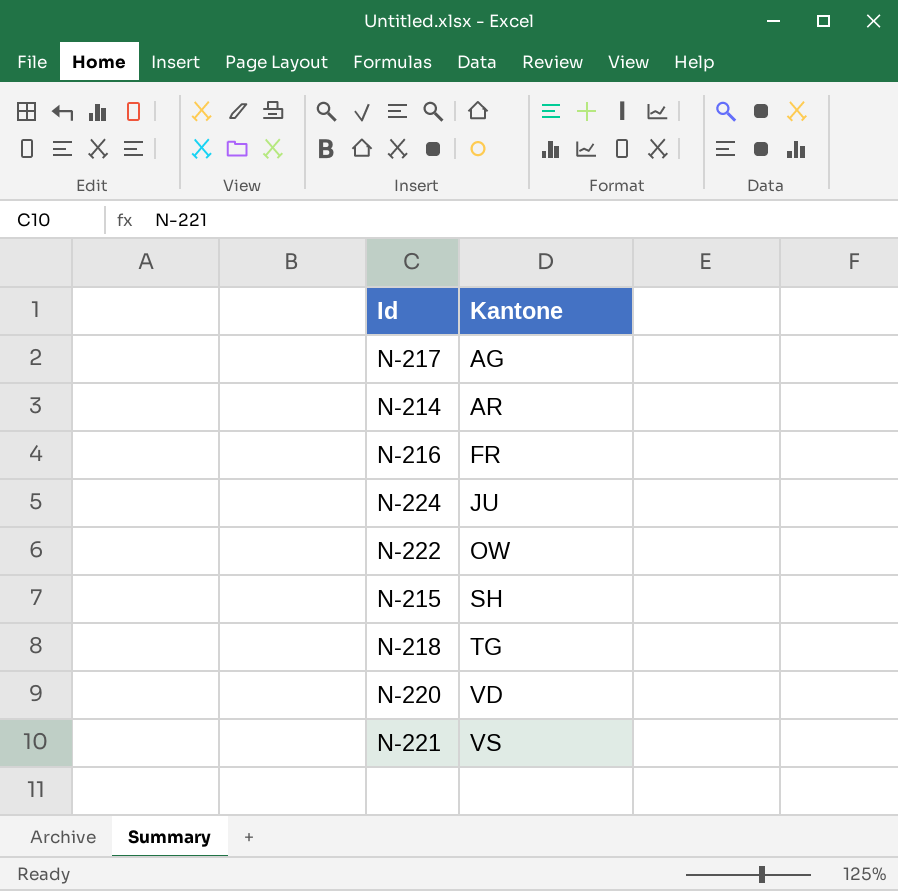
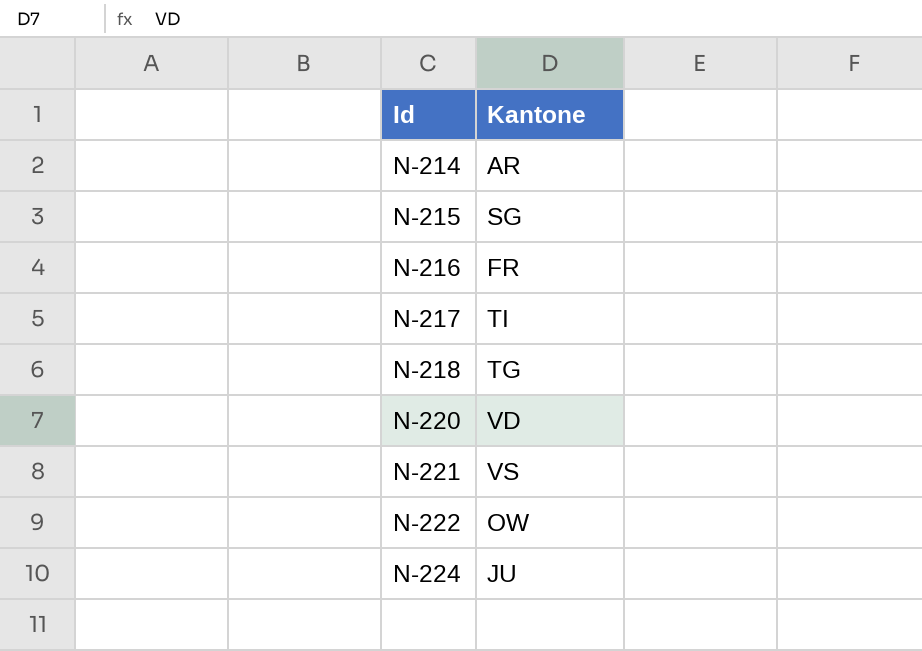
row order: Kantone ascending -> Id ascending
N-215 | Kantone: SH -> SG
N-217 | Kantone: AG -> TI

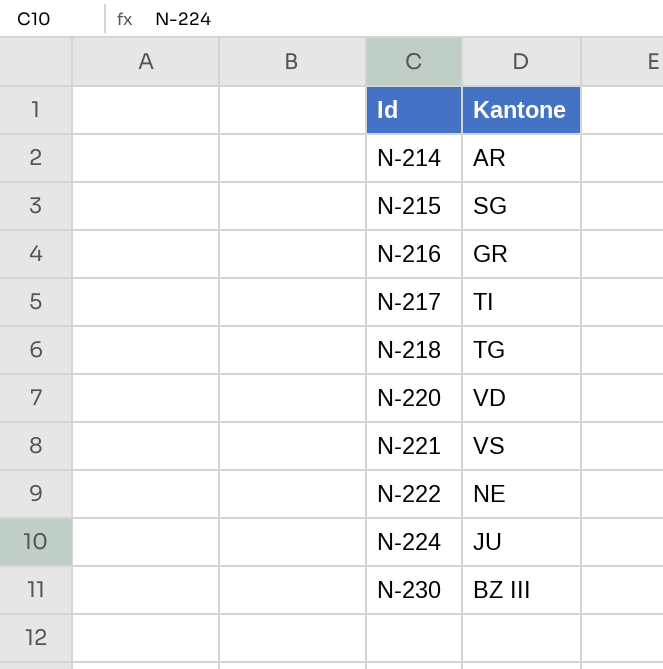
N-216 | Kantone: FR -> GR
N-222 | Kantone: OW -> NE
row N-230: none -> BZ III

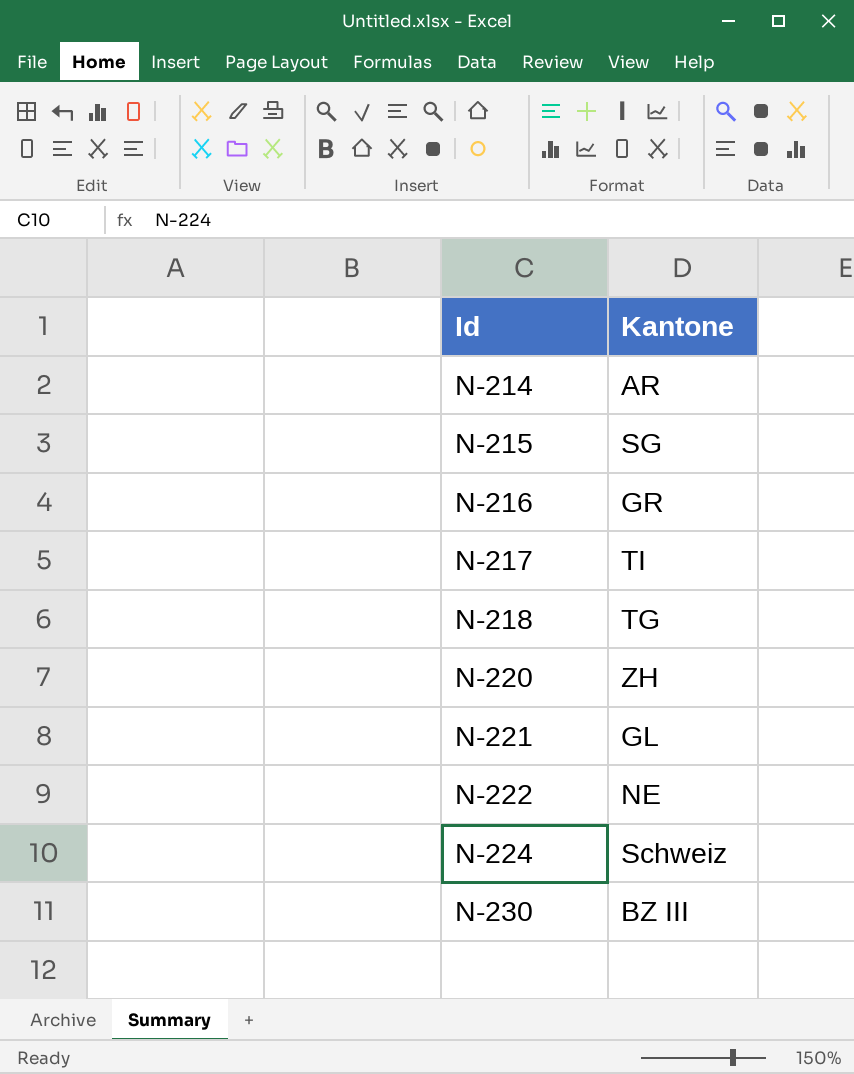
N-220 | Kantone: VD -> ZH
N-221 | Kantone: VS -> GL
N-224 | Kantone: JU -> Schweiz

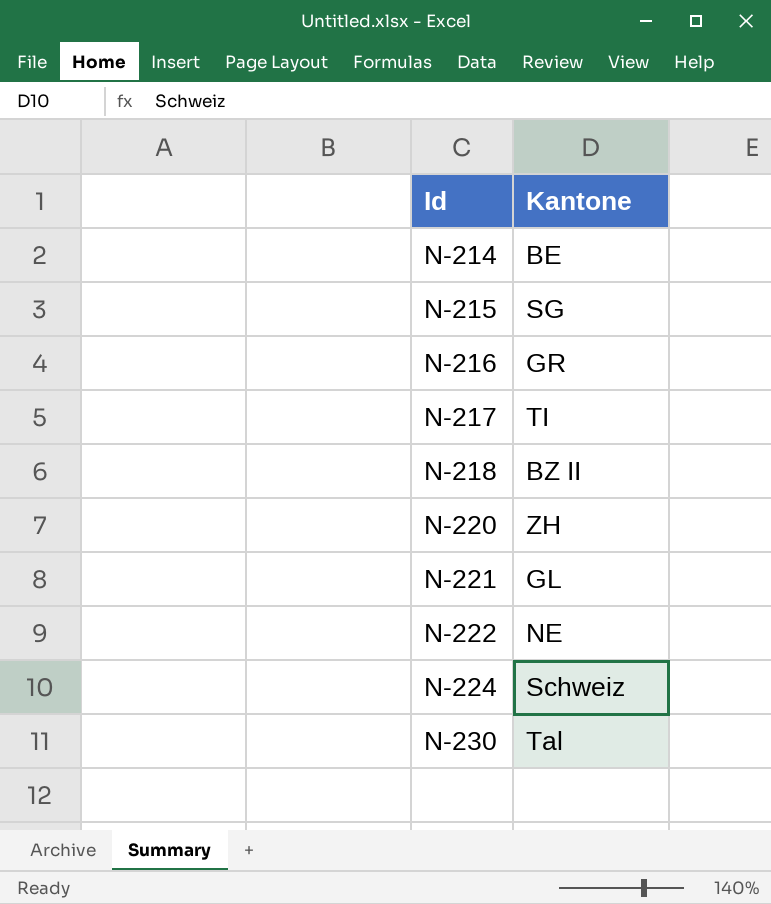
N-214 | Kantone: AR -> BE
N-218 | Kantone: TG -> BZ II
N-230 | Kantone: BZ III -> Tal

